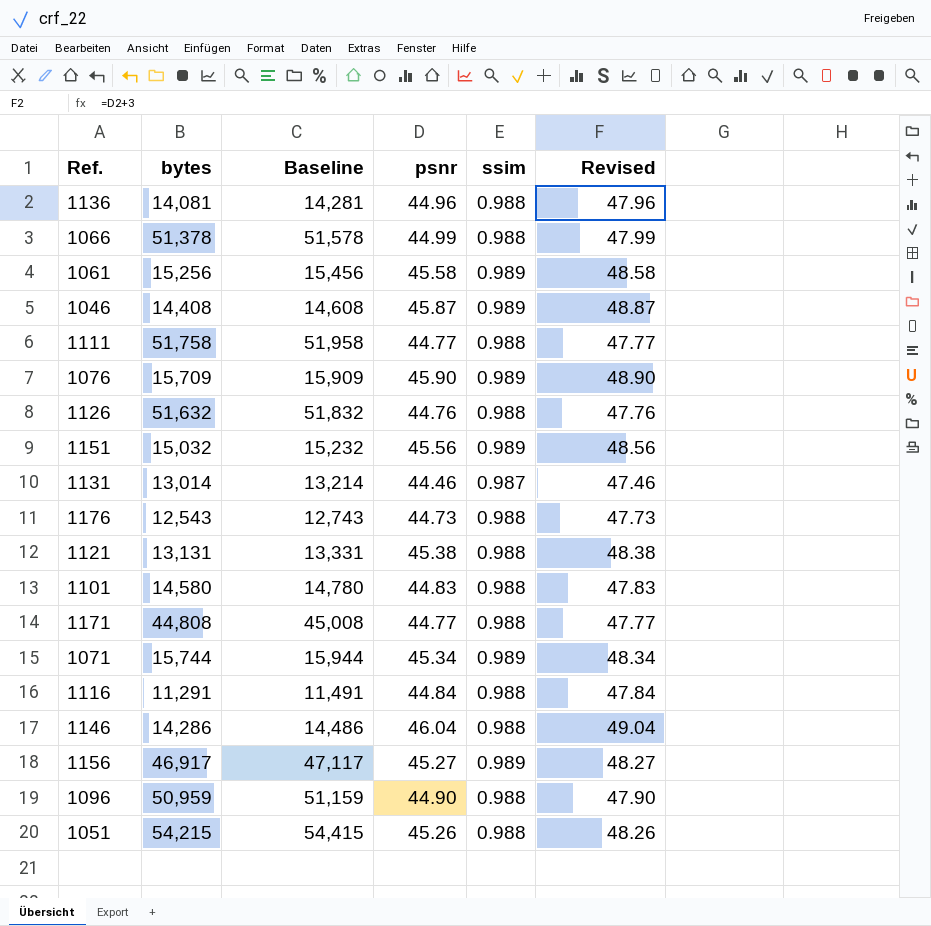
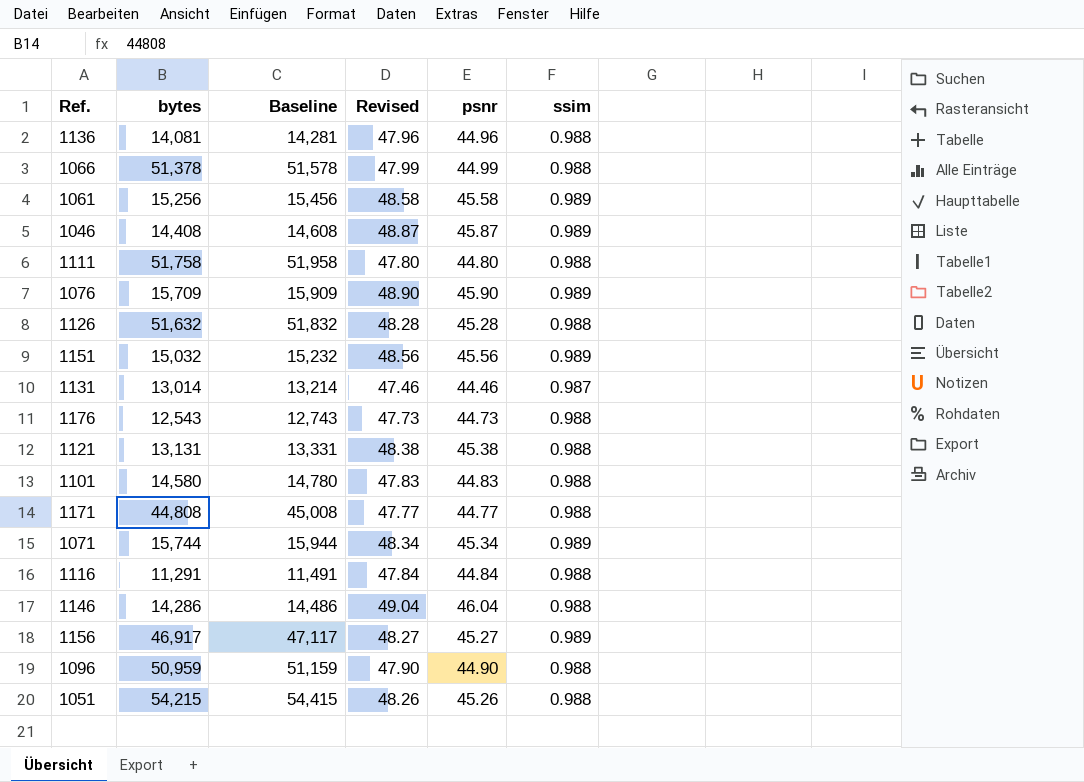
column Revised | position: 6 -> 4
1111 | Revised: 47.77 -> 47.80
1111 | psnr: 44.77 -> 44.80
1126 | Revised: 47.76 -> 48.28
1126 | psnr: 44.76 -> 45.28

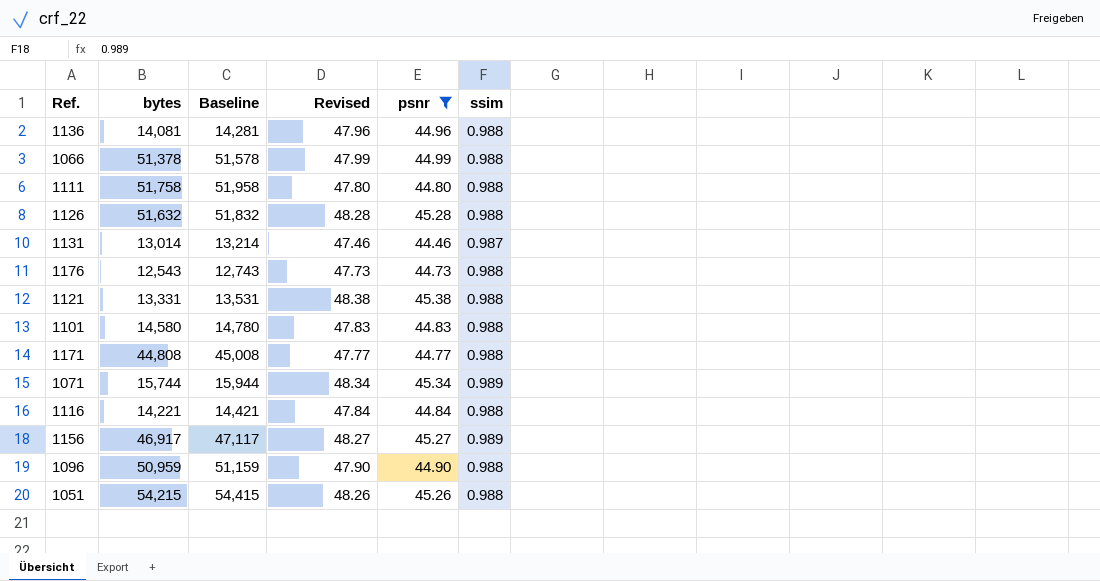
filter: none -> psnr <= 45.38
1121 | bytes: 13,131 -> 13,331
1121 | Baseline: 13,331 -> 13,531
1116 | bytes: 11,291 -> 14,221
1116 | Baseline: 11,491 -> 14,421

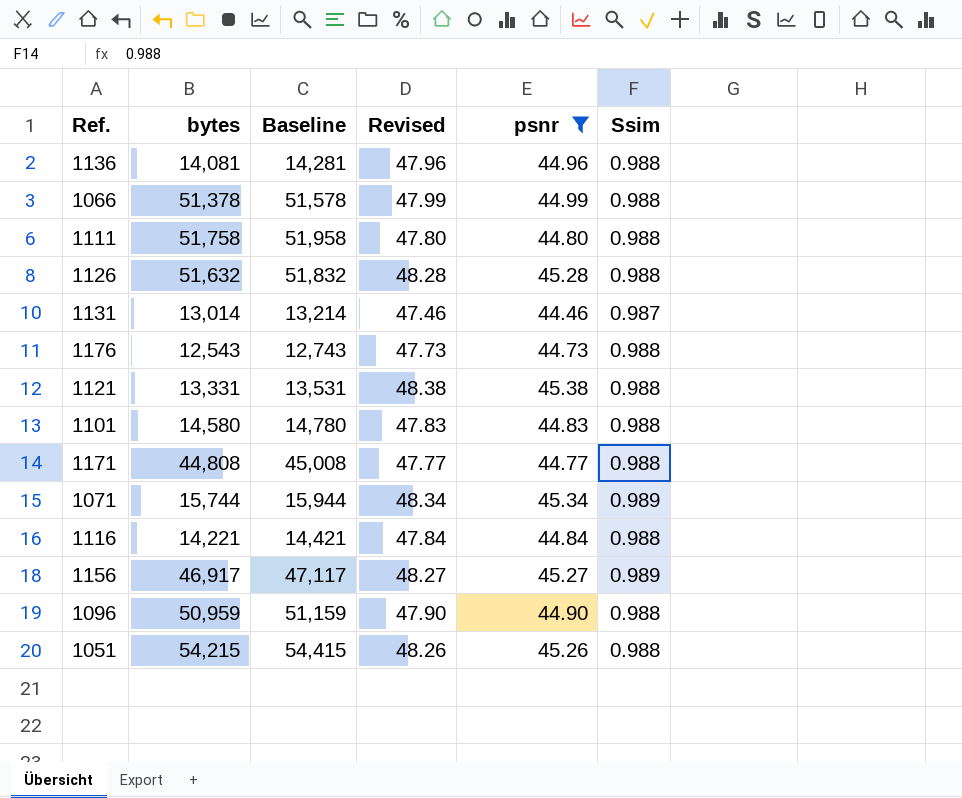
column name: ssim -> Ssim

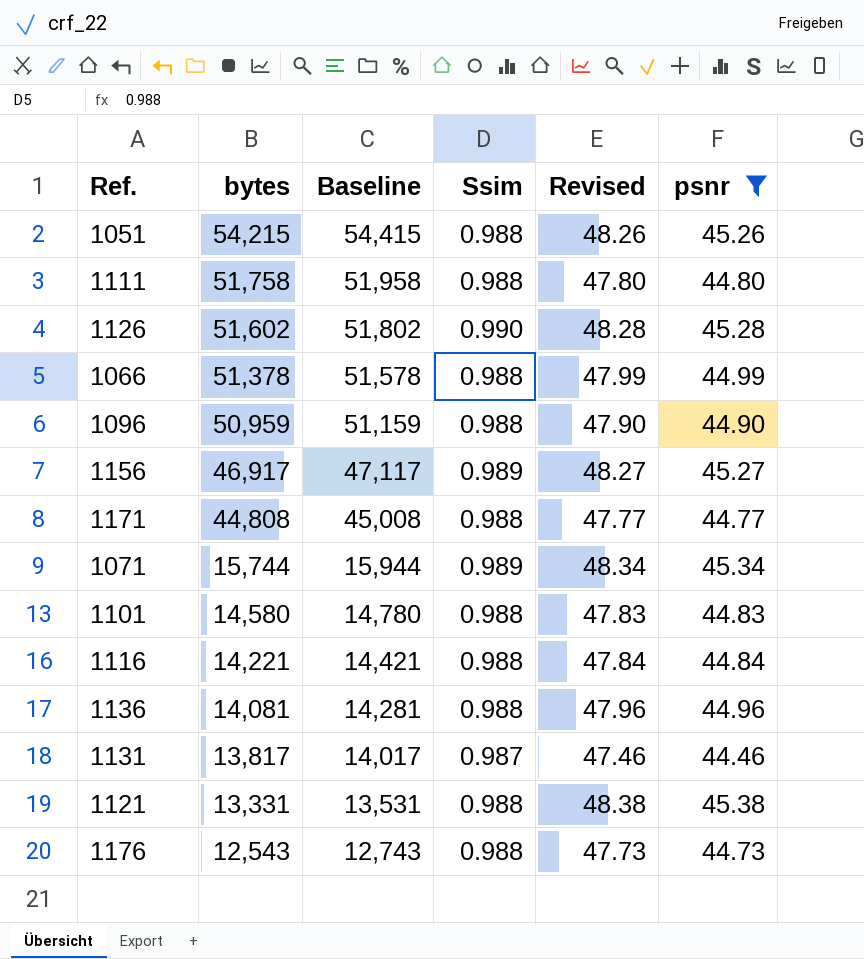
row order: none -> bytes descending
column Ssim | position: 6 -> 4
1126 | bytes: 51,632 -> 51,602
1126 | Baseline: 51,832 -> 51,802
1126 | Ssim: 0.988 -> 0.990
1131 | bytes: 13,014 -> 13,817
1131 | Baseline: 13,214 -> 14,017

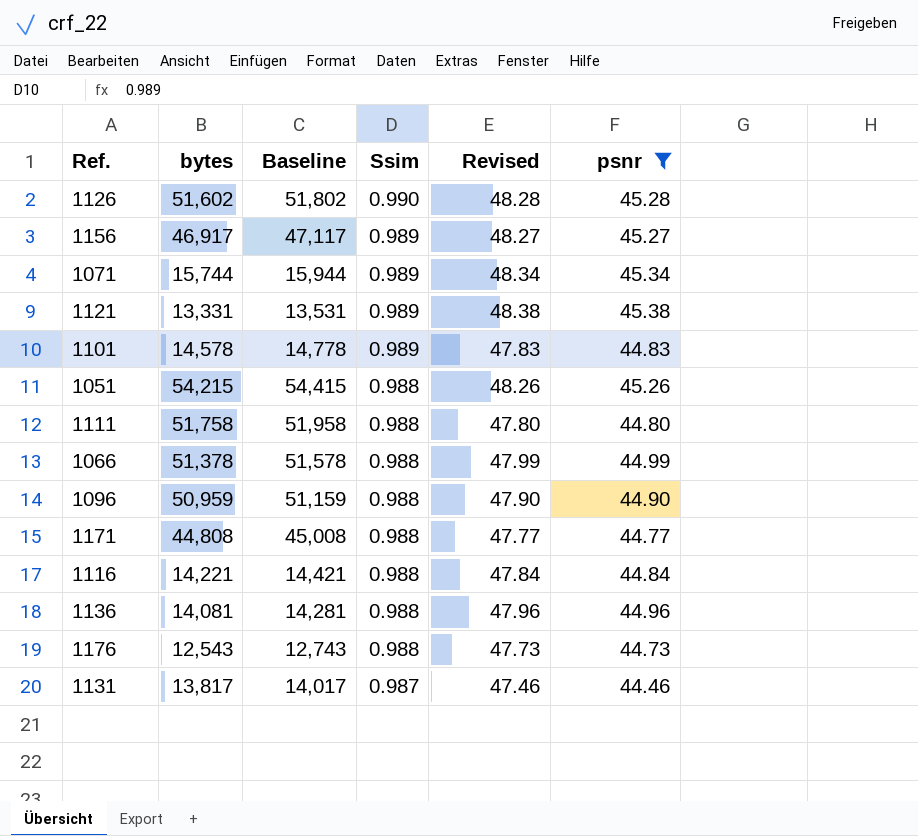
row order: bytes descending -> Ssim descending
1121 | Ssim: 0.988 -> 0.989
1101 | bytes: 14,580 -> 14,578
1101 | Baseline: 14,780 -> 14,778
1101 | Ssim: 0.988 -> 0.989

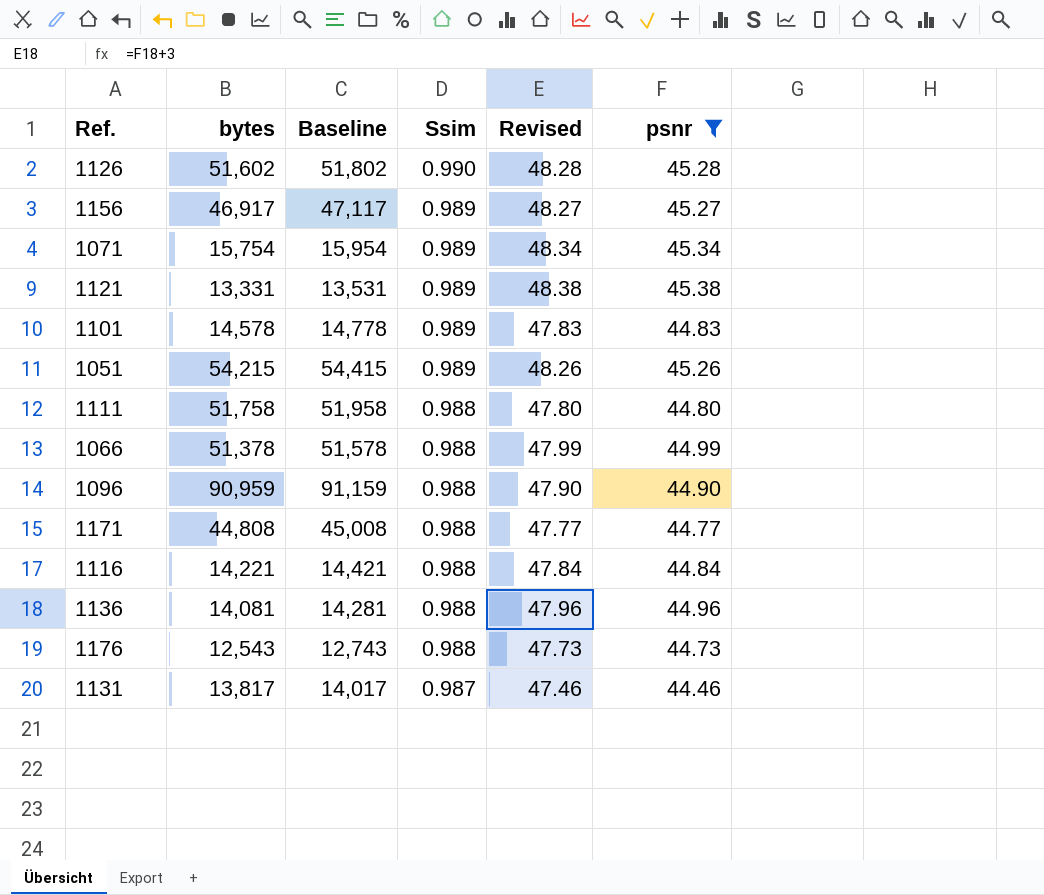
1071 | bytes: 15,744 -> 15,754
1071 | Baseline: 15,944 -> 15,954
1051 | Ssim: 0.988 -> 0.989
1096 | bytes: 50,959 -> 90,959
1096 | Baseline: 51,159 -> 91,159

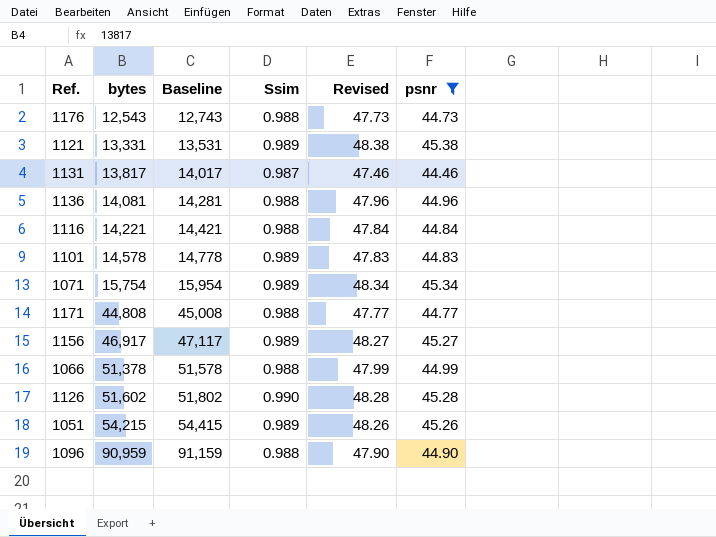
row order: Ssim descending -> bytes ascending
row 1111: 51,758 | 51,958 | 0.988 | 47.80 | 44.80 -> none

